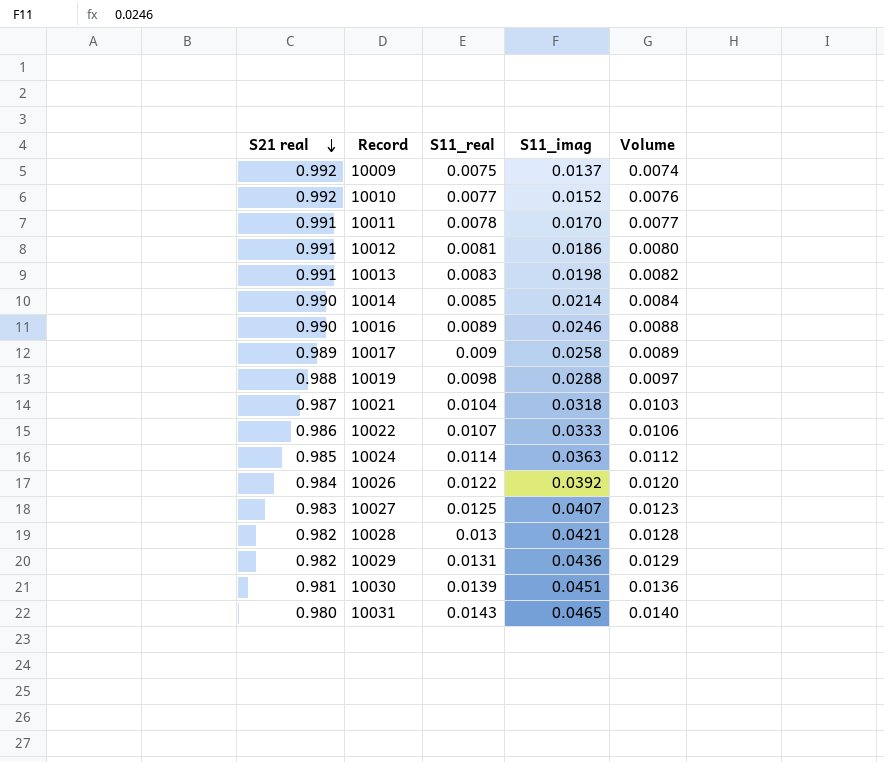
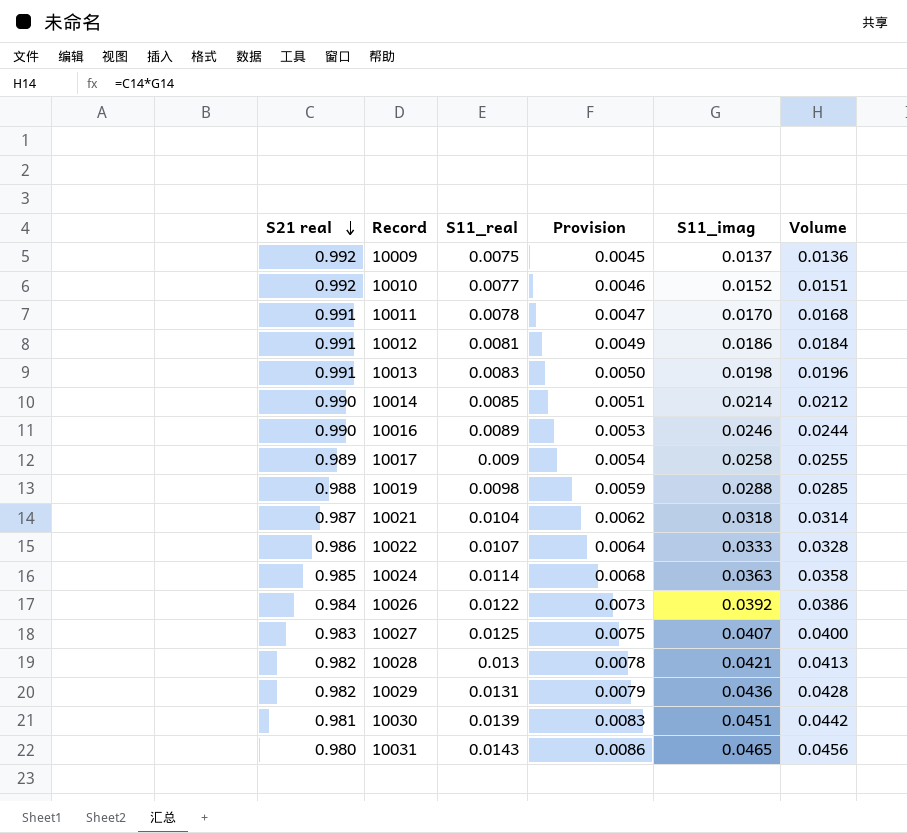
column Provision | formula: none -> [S11_real] * 0.6
column Volume | formula: [S21 real] * [S11_real] -> [S21 real] * [S11_imag]

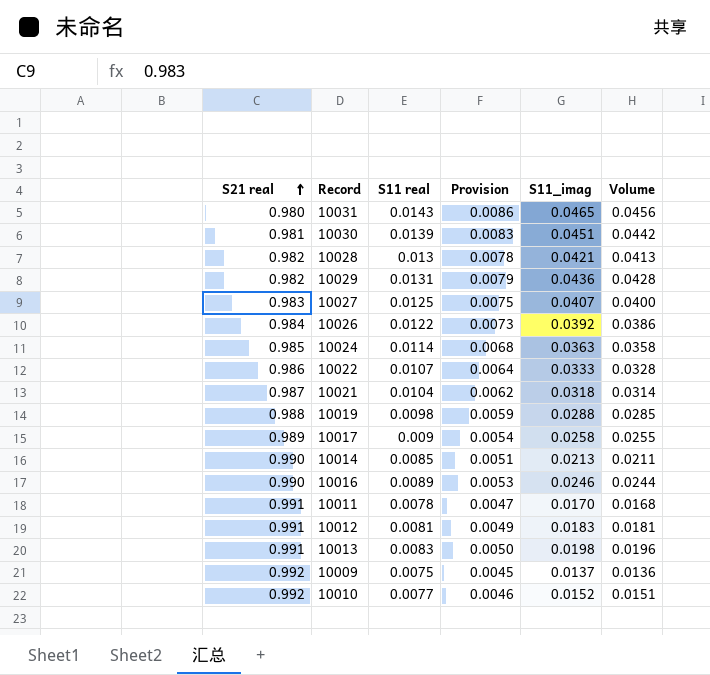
row order: S21 real descending -> S21 real ascending
column name: S11_real -> S11 real
10014 | S11_imag: 0.0214 -> 0.0213
10014 | Volume: 0.0212 -> 0.0211
10012 | S11_imag: 0.0186 -> 0.0183
10012 | Volume: 0.0184 -> 0.0181

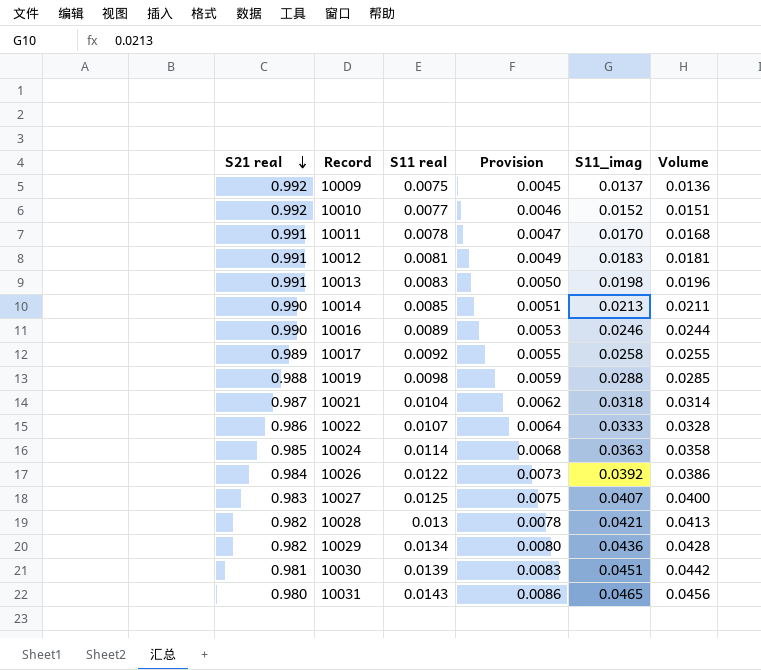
row order: S21 real ascending -> S21 real descending
10017 | S11 real: 0.009 -> 0.0092
10017 | Provision: 0.0054 -> 0.0055
10029 | S11 real: 0.0131 -> 0.0134
10029 | Provision: 0.0079 -> 0.0080

